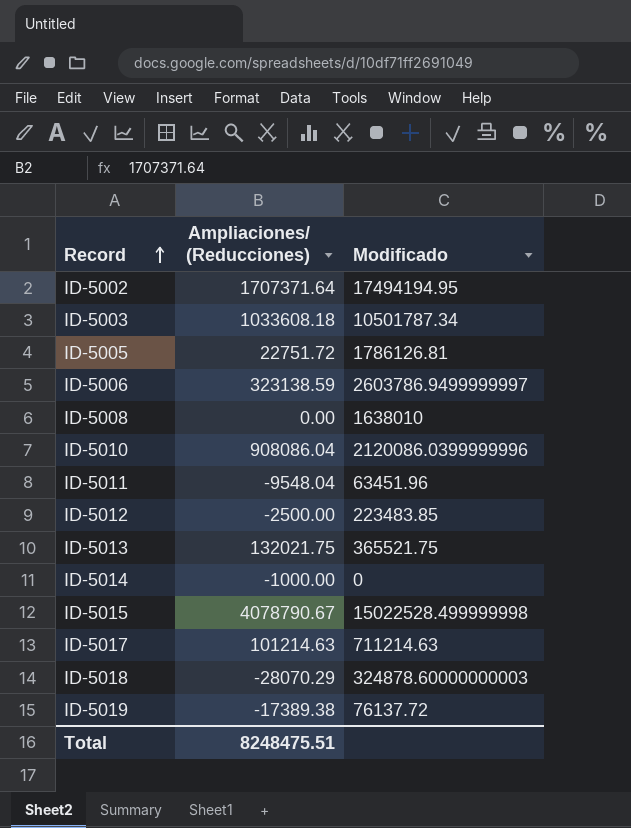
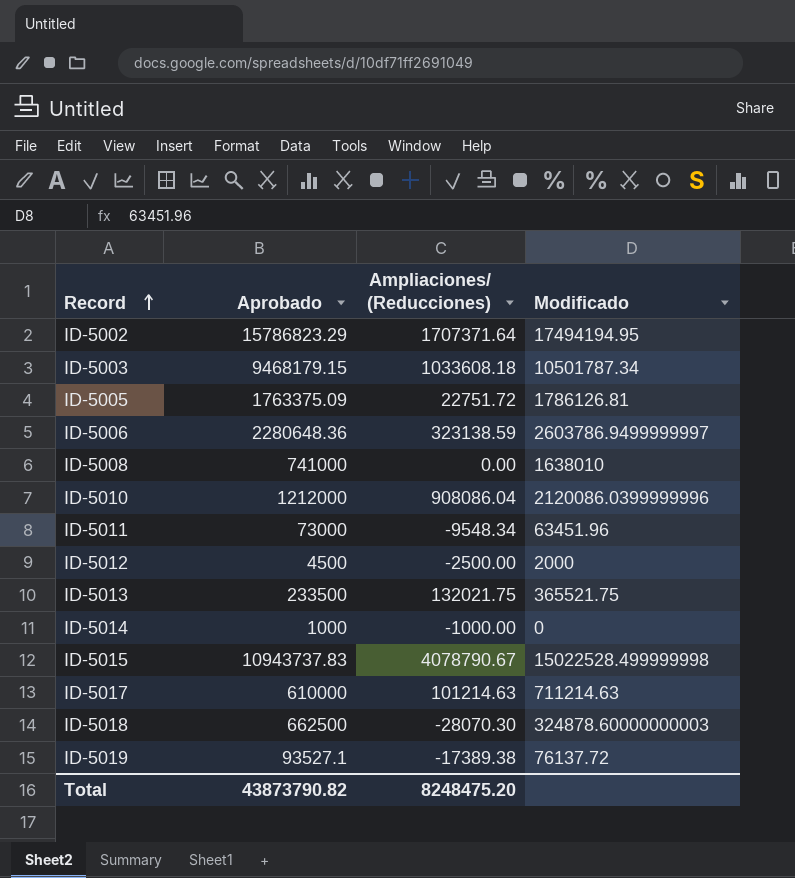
column Aprobado | position: none -> 2
ID-5011 | Ampliaciones/ (Reducciones): -9548.04 -> -9548.34
ID-5012 | Modificado: 223483.85 -> 2000
ID-5018 | Ampliaciones/ (Reducciones): -28070.29 -> -28070.30
Total | Ampliaciones/ (Reducciones): 8248475.51 -> 8248475.20

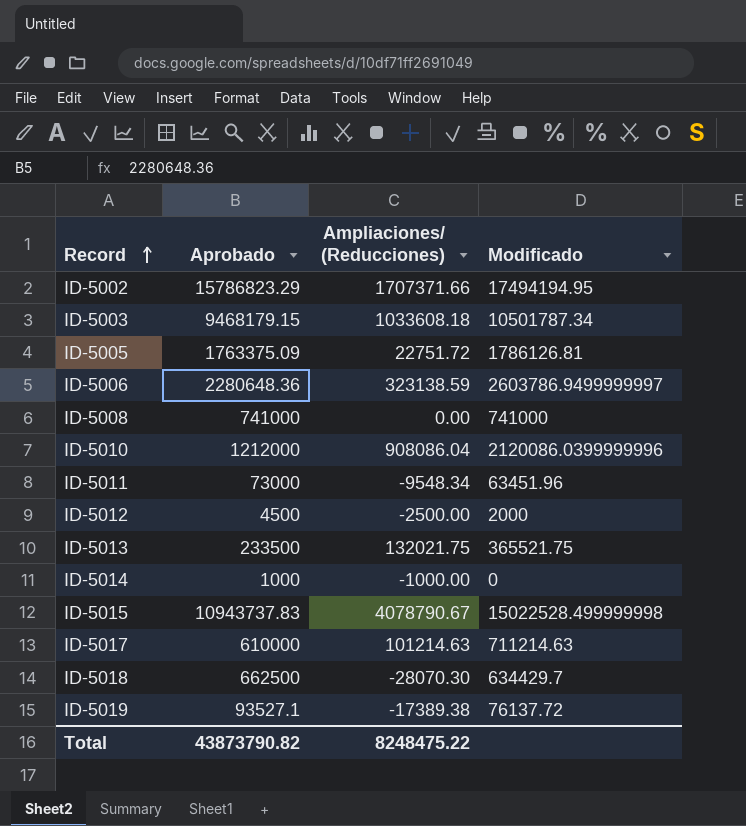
ID-5002 | Ampliaciones/ (Reducciones): 1707371.64 -> 1707371.66
ID-5008 | Modificado: 1638010 -> 741000
ID-5018 | Modificado: 324878.60000000003 -> 634429.7
Total | Ampliaciones/ (Reducciones): 8248475.20 -> 8248475.22

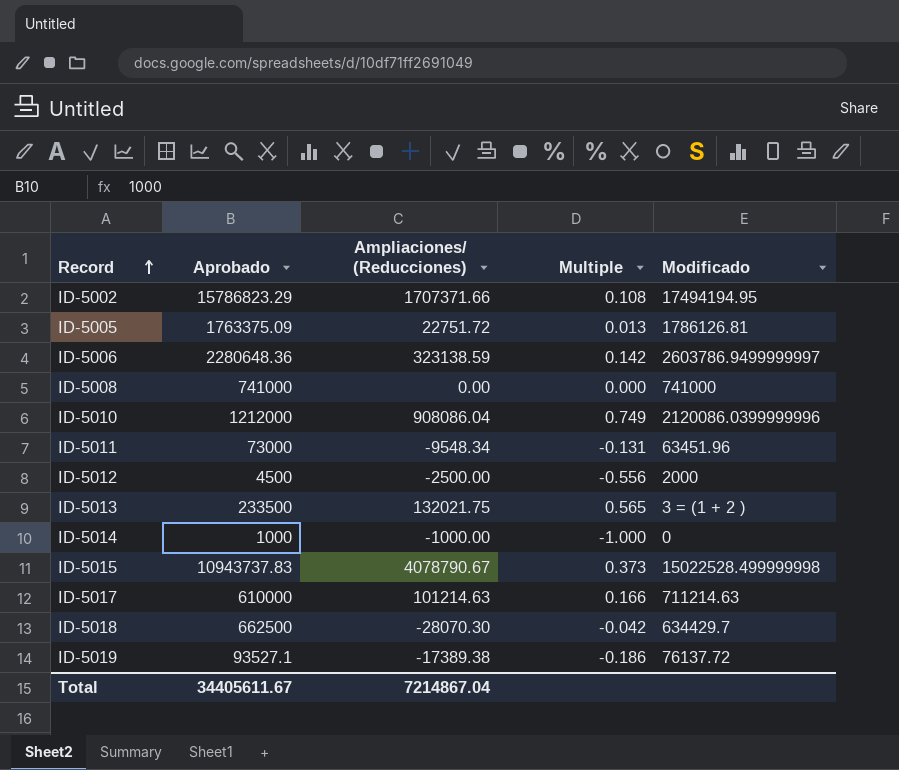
column Multiple | formula: none -> [Ampliaciones/ (Reducciones)] / [Aprobado]
row ID-5003: 9468179.15 | 1033608.18 | 10501787.34 -> none
ID-5013 | Modificado: 365521.75 -> 3 = (1 + 2 )
Total | Aprobado: 43873790.82 -> 34405611.67
Total | Ampliaciones/ (Reducciones): 8248475.22 -> 7214867.04

